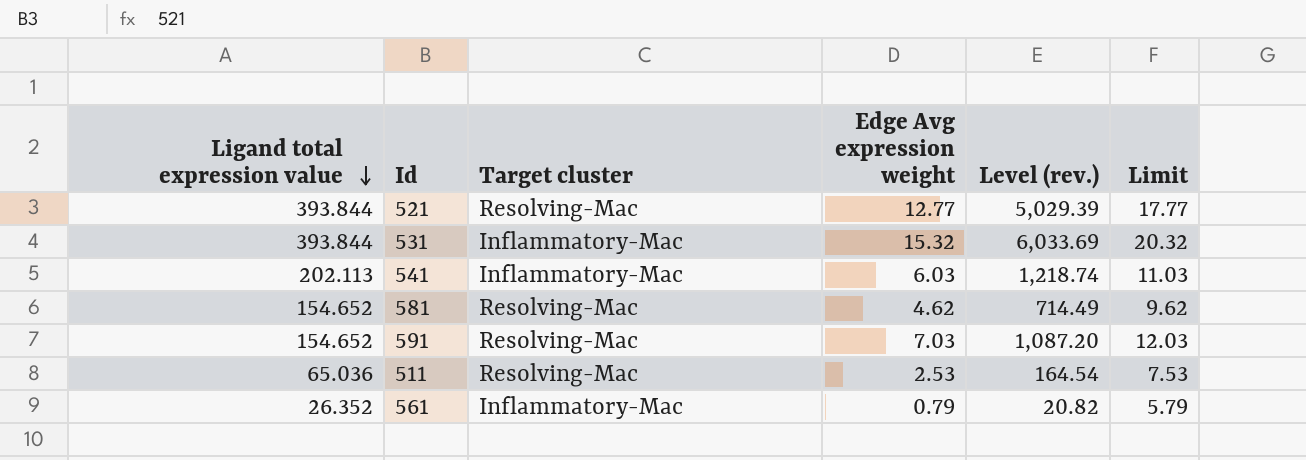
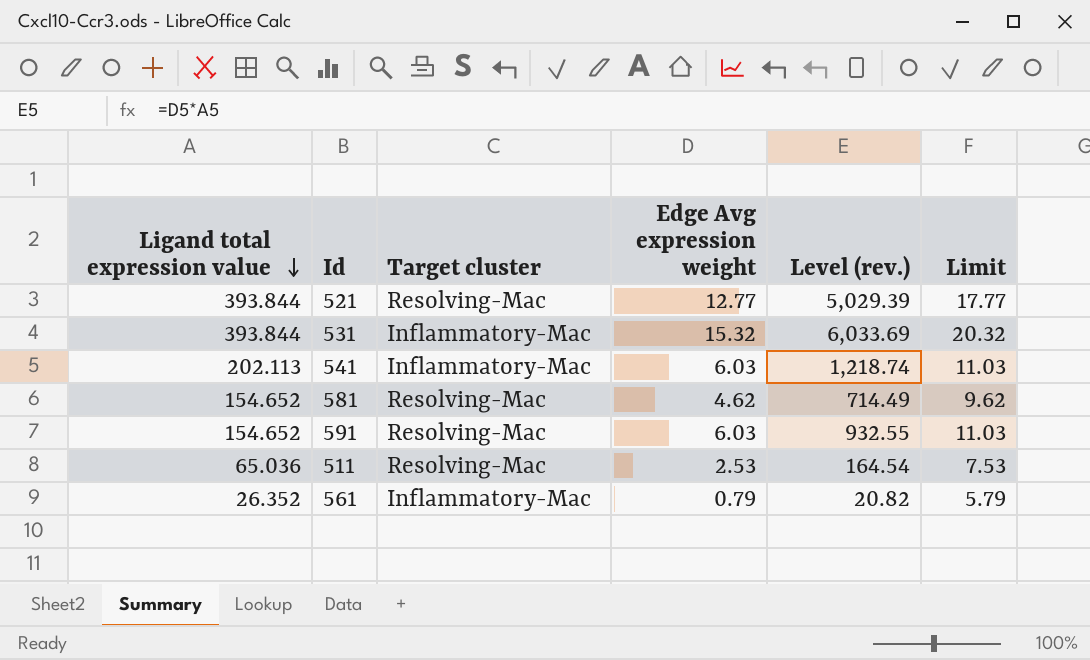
591 | Edge Avg expression weight: 7.03 -> 6.03
591 | Level (rev.): 1,087.20 -> 932.55
591 | Limit: 12.03 -> 11.03

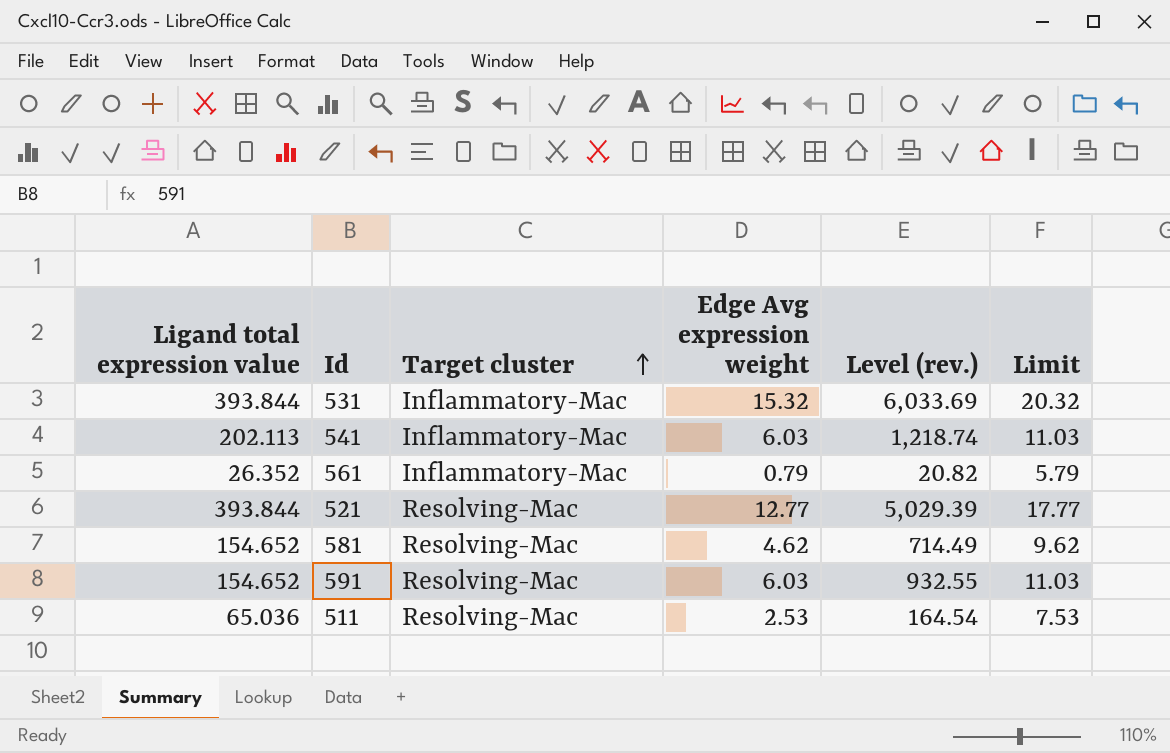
row order: Ligand total expression value descending -> Target cluster ascending

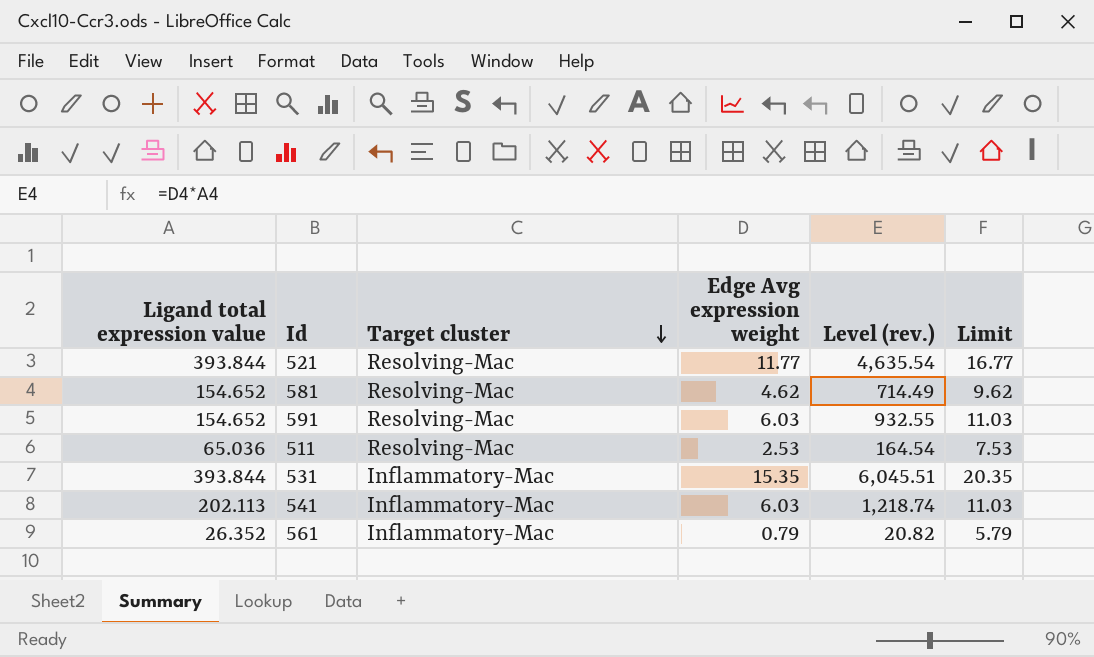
row order: Target cluster ascending -> Target cluster descending
521 | Edge Avg expression weight: 12.77 -> 11.77
521 | Level (rev.): 5,029.39 -> 4,635.54
521 | Limit: 17.77 -> 16.77
531 | Edge Avg expression weight: 15.32 -> 15.35
531 | Level (rev.): 6,033.69 -> 6,045.51
531 | Limit: 20.32 -> 20.35

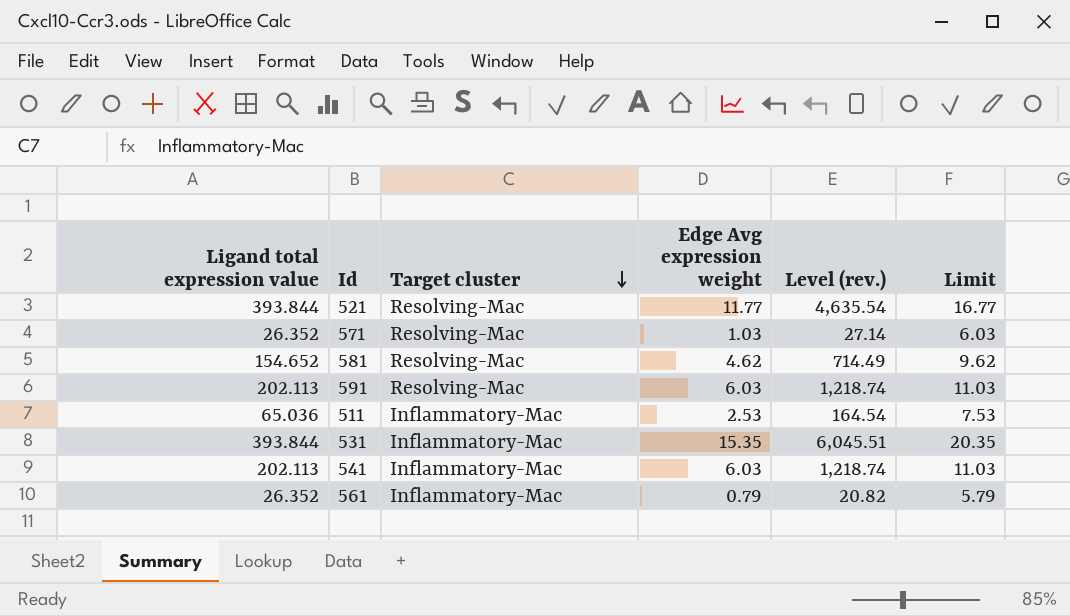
row 571: none -> 26.352 | Resolving-Mac | 1.03 | 27.14 | 6.03
591 | Ligand total expression value: 154.652 -> 202.113
591 | Level (rev.): 932.55 -> 1,218.74
511 | Target cluster: Resolving-Mac -> Inflammatory-Mac

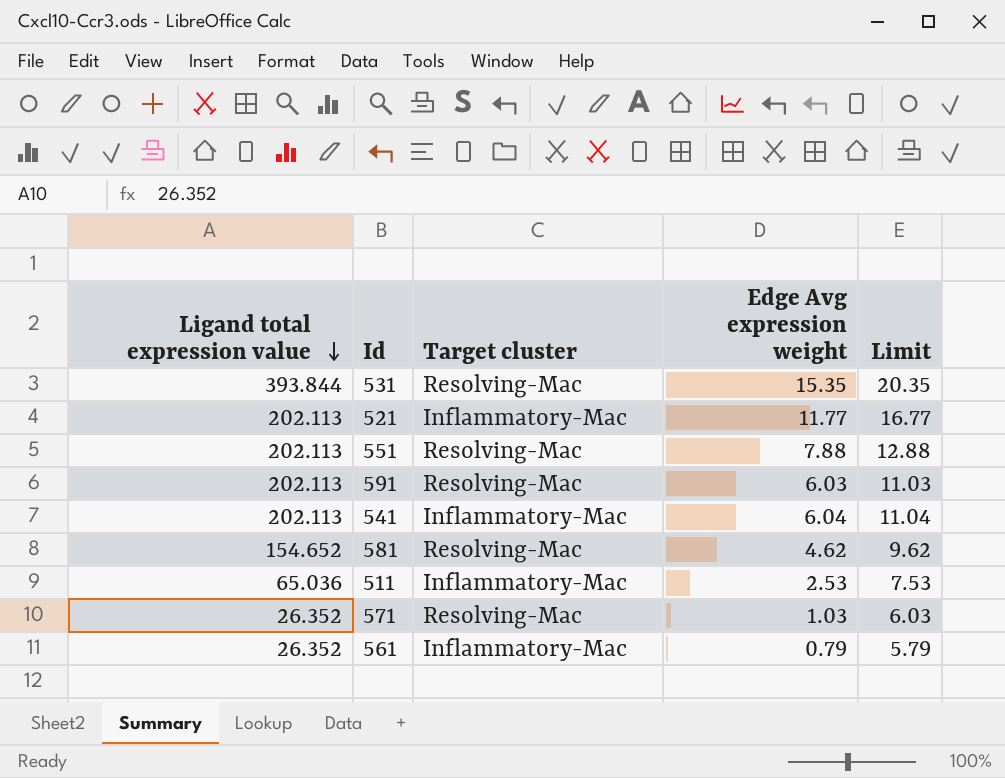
row order: Target cluster descending -> Ligand total expression value descending
column Level (rev.) | formula: [Ligand total expression value] * [Edge Avg expression weight] -> none
531 | Target cluster: Inflammatory-Mac -> Resolving-Mac
521 | Ligand total expression value: 393.844 -> 202.113
521 | Target cluster: Resolving-Mac -> Inflammatory-Mac
row 551: none -> 202.113 | Resolving-Mac | 7.88 | 12.88
541 | Edge Avg expression weight: 6.03 -> 6.04
541 | Limit: 11.03 -> 11.04

